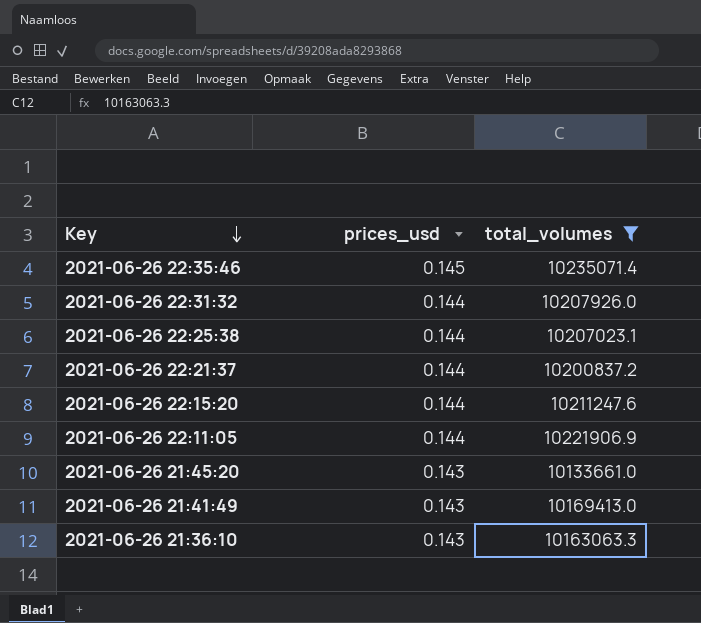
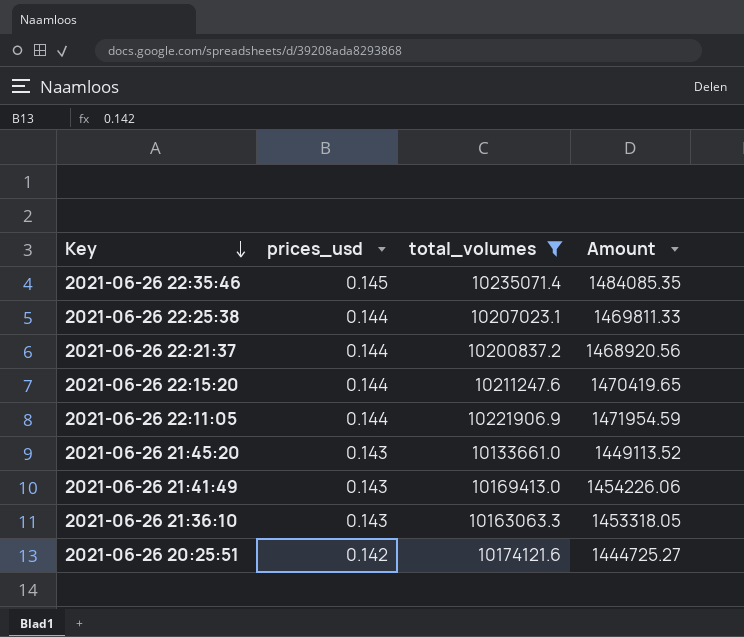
column Amount | formula: none -> [prices_usd] * [total_volumes]
row 2021-06-26 22:31:32: 0.144 | 10207926.0 -> none
row 2021-06-26 20:25:51: none -> 0.142 | 10174121.6 | 1444725.27

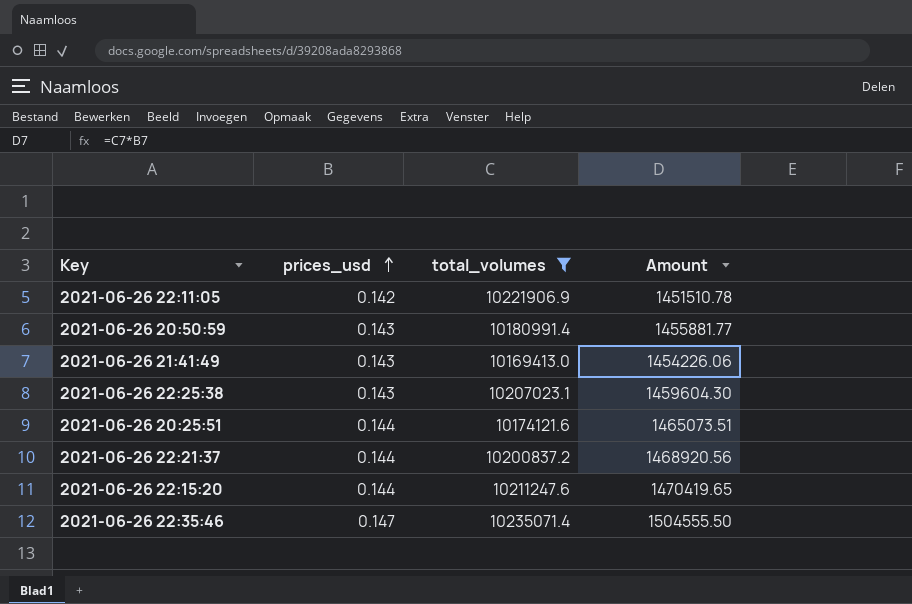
row order: Key descending -> prices_usd ascending
row 2021-06-26 21:45:20: 0.143 | 10133661.0 | 1449113.52 -> none
row 2021-06-26 21:36:10: 0.143 | 10163063.3 | 1453318.05 -> none
2021-06-26 22:11:05 | prices_usd: 0.144 -> 0.142
2021-06-26 22:11:05 | Amount: 1471954.59 -> 1451510.78
row 2021-06-26 20:50:59: none -> 0.143 | 10180991.4 | 1455881.77
2021-06-26 22:25:38 | prices_usd: 0.144 -> 0.143
2021-06-26 22:25:38 | Amount: 1469811.33 -> 1459604.30
2021-06-26 20:25:51 | prices_usd: 0.142 -> 0.144
2021-06-26 20:25:51 | Amount: 1444725.27 -> 1465073.51
2021-06-26 22:35:46 | prices_usd: 0.145 -> 0.147
2021-06-26 22:35:46 | Amount: 1484085.35 -> 1504555.50

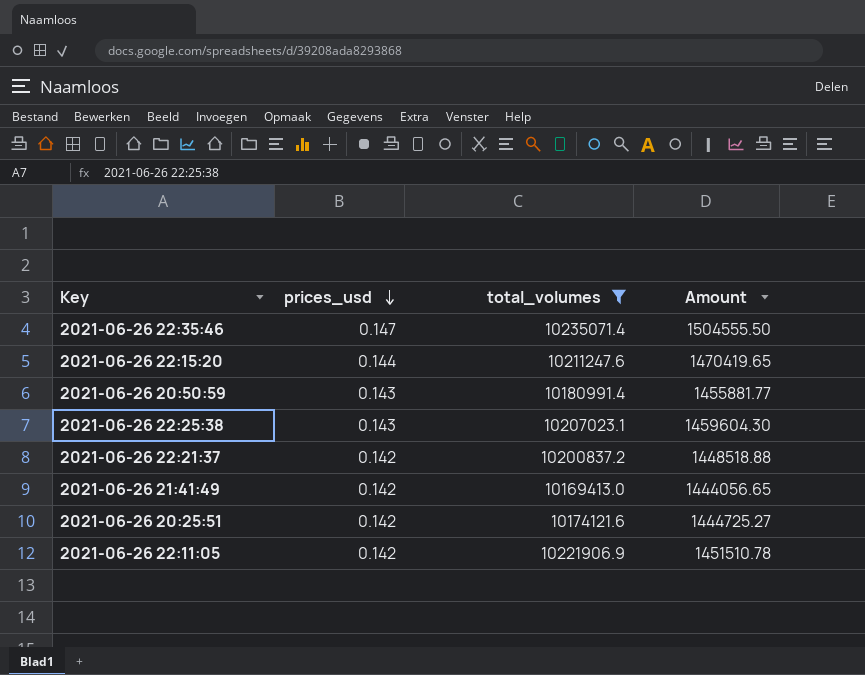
row order: prices_usd ascending -> prices_usd descending
2021-06-26 22:21:37 | prices_usd: 0.144 -> 0.142
2021-06-26 22:21:37 | Amount: 1468920.56 -> 1448518.88
2021-06-26 21:41:49 | prices_usd: 0.143 -> 0.142
2021-06-26 21:41:49 | Amount: 1454226.06 -> 1444056.65
2021-06-26 20:25:51 | prices_usd: 0.144 -> 0.142
2021-06-26 20:25:51 | Amount: 1465073.51 -> 1444725.27

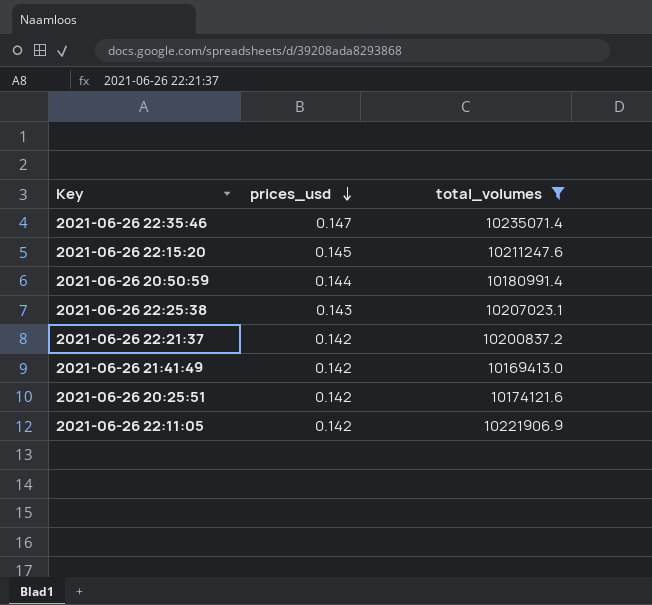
column Amount | formula: [prices_usd] * [total_volumes] -> none
2021-06-26 22:15:20 | prices_usd: 0.144 -> 0.145
2021-06-26 20:50:59 | prices_usd: 0.143 -> 0.144

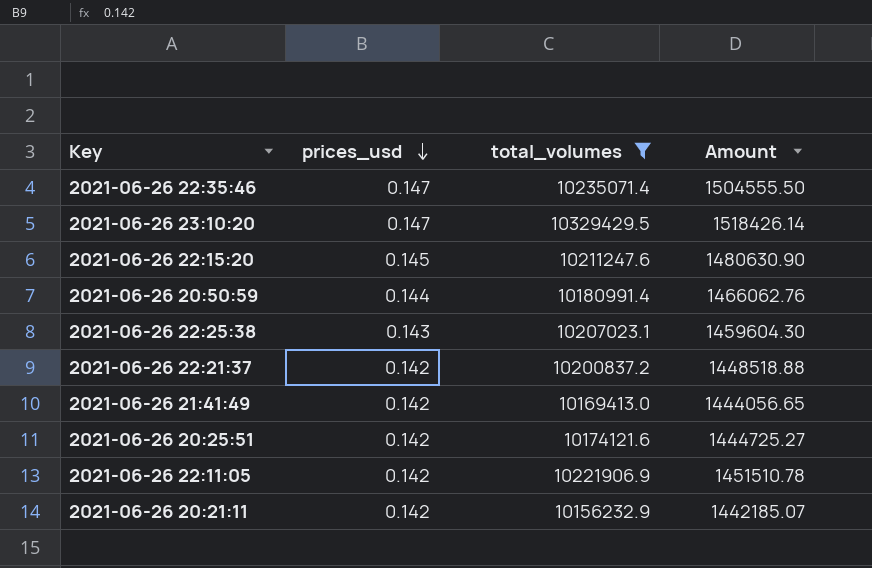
column Amount | formula: none -> [prices_usd] * [total_volumes]
row 2021-06-26 23:10:20: none -> 0.147 | 10329429.5 | 1518426.14
row 2021-06-26 20:21:11: none -> 0.142 | 10156232.9 | 1442185.07

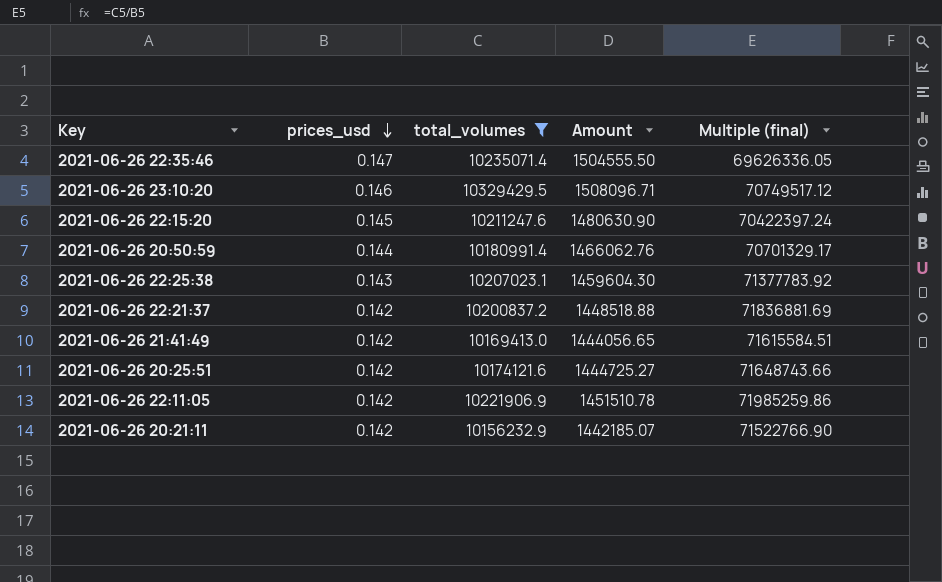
column Multiple (final) | formula: none -> [total_volumes] / [prices_usd]
2021-06-26 23:10:20 | prices_usd: 0.147 -> 0.146
2021-06-26 23:10:20 | Amount: 1518426.14 -> 1508096.71

